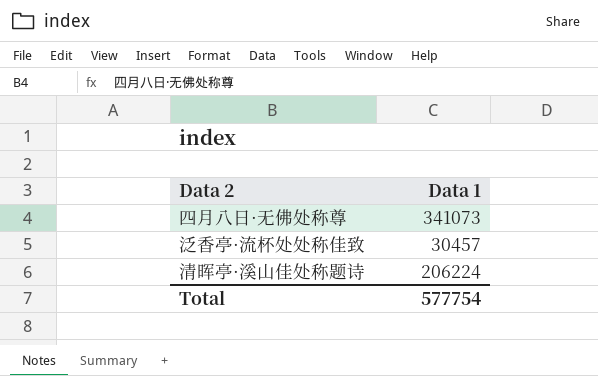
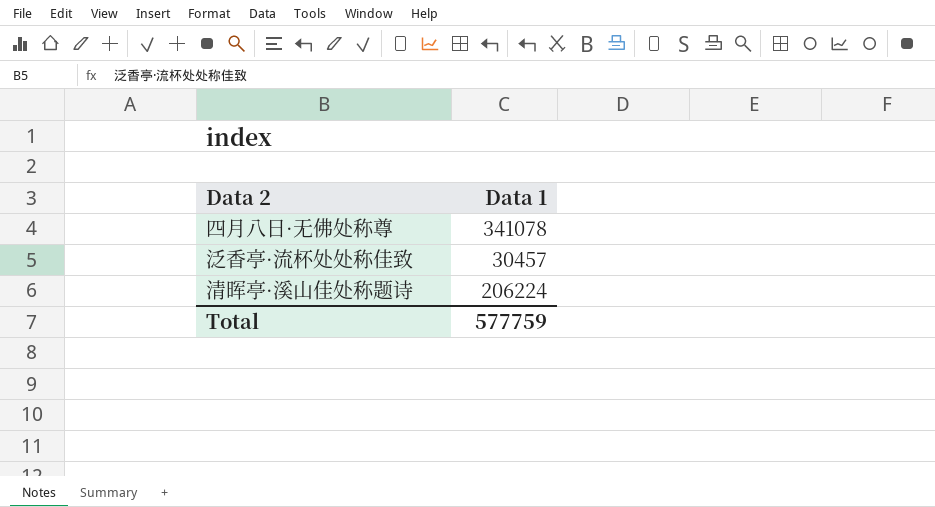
四月八日·无佛处称尊 | Data 1: 341073 -> 341078
Total | Data 1: 577754 -> 577759

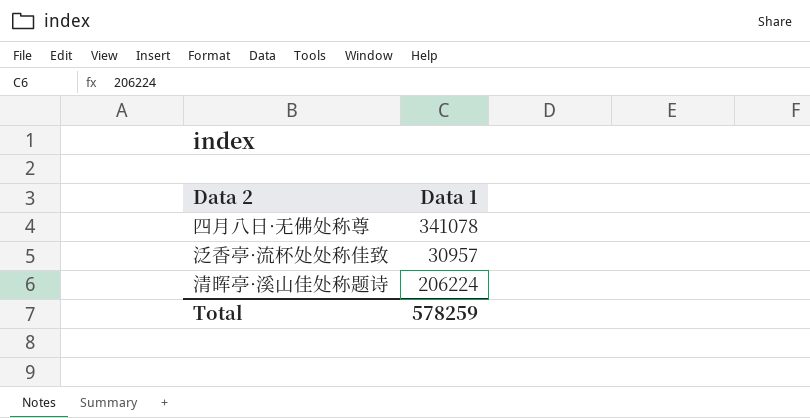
泛香亭·流杯处处称佳致 | Data 1: 30457 -> 30957
Total | Data 1: 577759 -> 578259

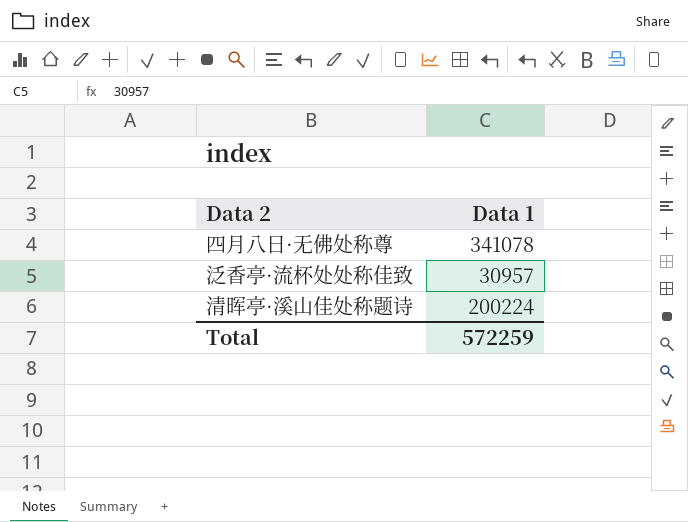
清晖亭·溪山佳处称题诗 | Data 1: 206224 -> 200224
Total | Data 1: 578259 -> 572259

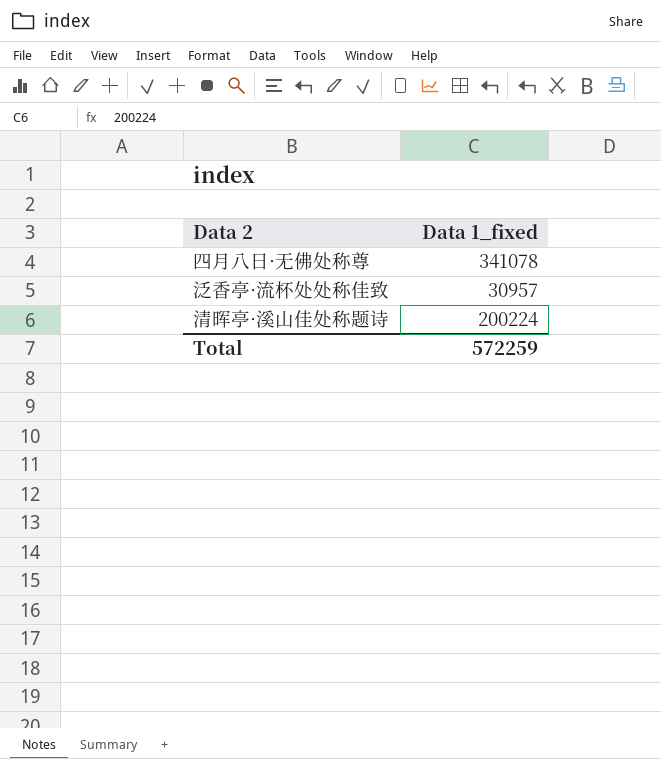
column name: Data 1 -> Data 1_fixed

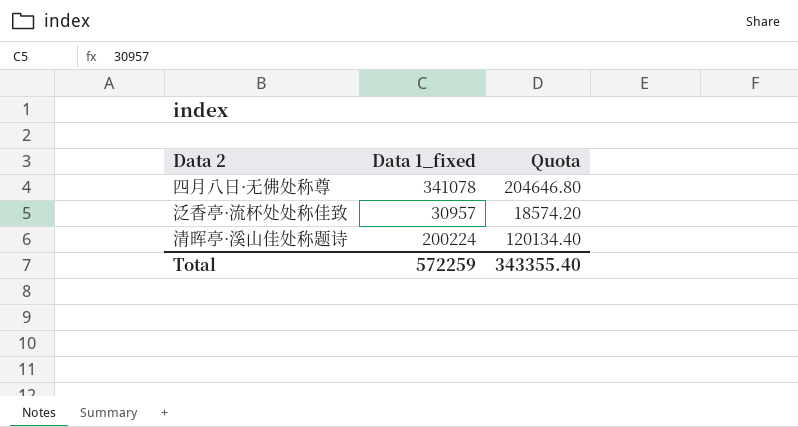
column Quota | formula: none -> [Data 1_fixed] * 0.6

